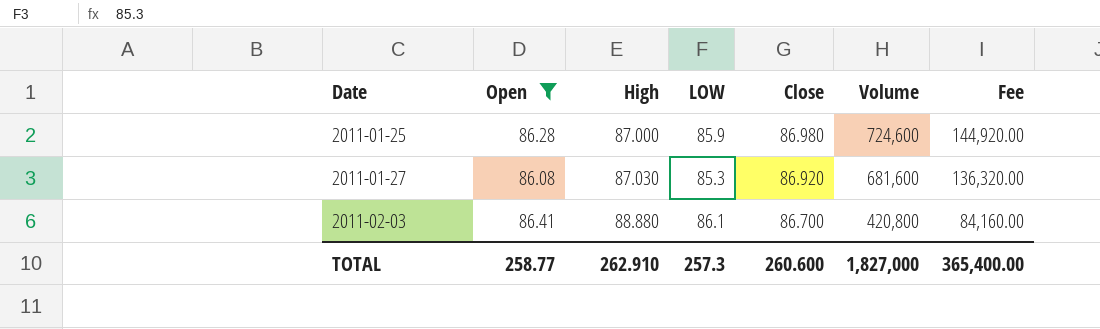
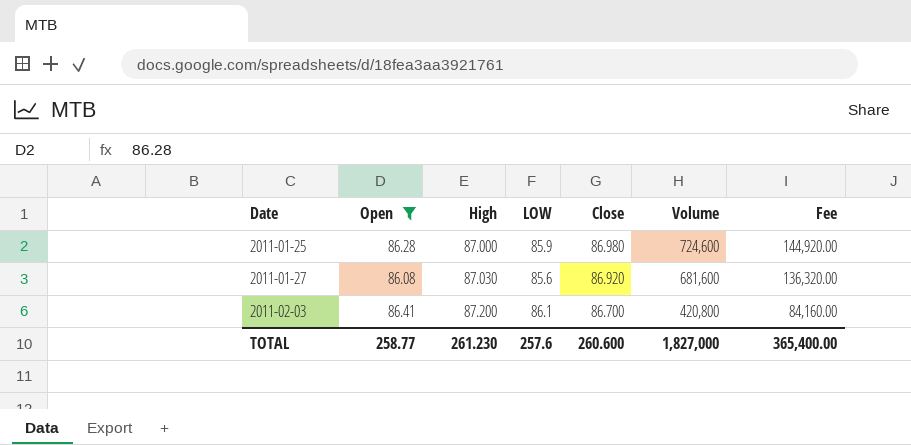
2011-01-27 | LOW: 85.3 -> 85.6
2011-02-03 | High: 88.880 -> 87.200
TOTAL | High: 262.910 -> 261.230
TOTAL | LOW: 257.3 -> 257.6

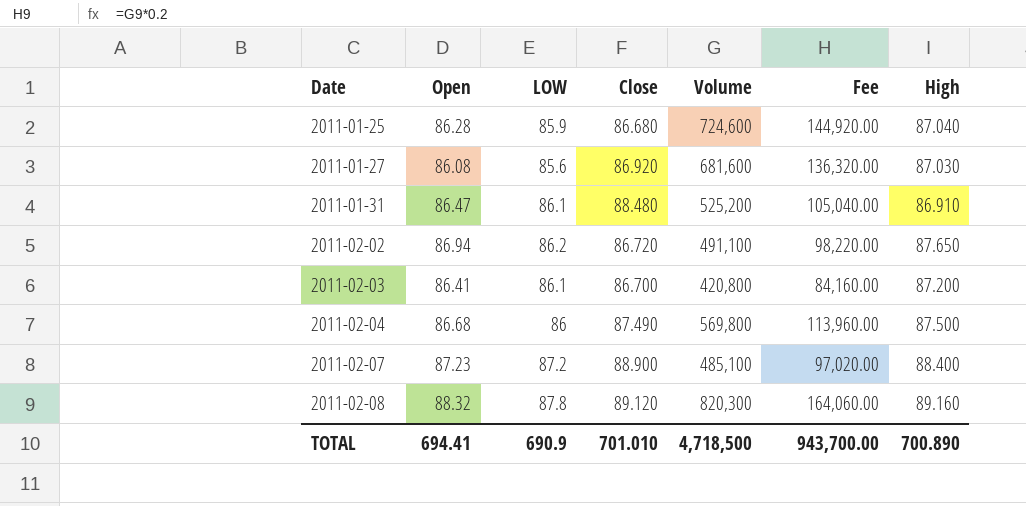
filter: Open <= 86.41 -> none
column High | position: 3 -> 7
2011-01-25 | Close: 86.980 -> 86.680
2011-01-25 | High: 87.000 -> 87.040
TOTAL | Open: 258.77 -> 694.41
TOTAL | LOW: 257.6 -> 690.9
TOTAL | Close: 260.600 -> 701.010
TOTAL | Volume: 1,827,000 -> 4,718,500
TOTAL | Fee: 365,400.00 -> 943,700.00
TOTAL | High: 261.230 -> 700.890

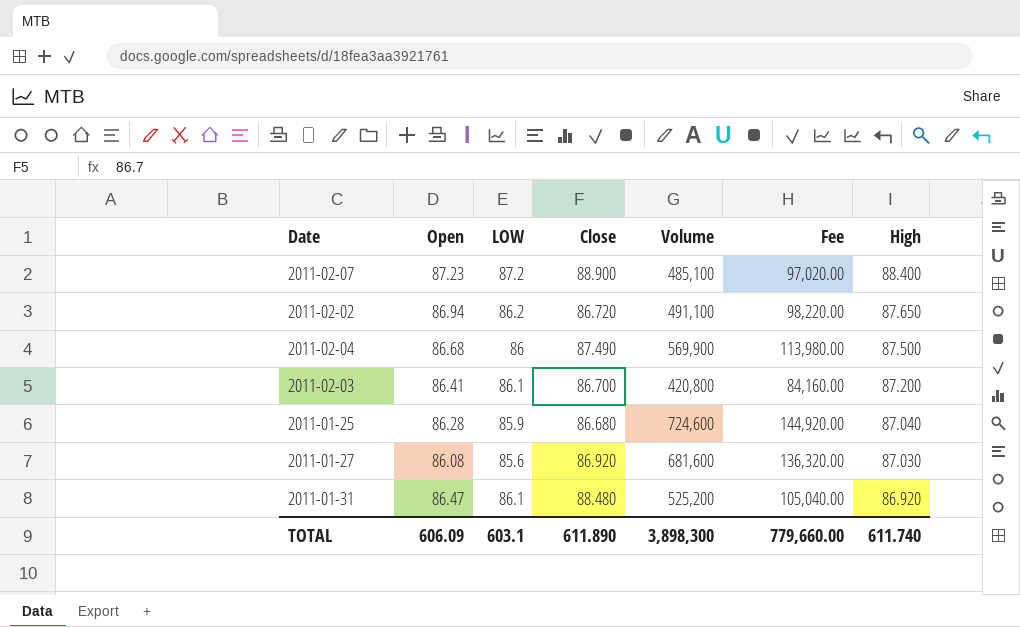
row order: Date ascending -> High descending
row 2011-02-08: 88.32 | 87.8 | 89.120 | 820,300 | 164,060.00 | 89.160 -> none
2011-02-04 | Volume: 569,800 -> 569,900
2011-02-04 | Fee: 113,960.00 -> 113,980.00
2011-01-31 | High: 86.910 -> 86.920
TOTAL | Open: 694.41 -> 606.09
TOTAL | LOW: 690.9 -> 603.1
TOTAL | Close: 701.010 -> 611.890
TOTAL | Volume: 4,718,500 -> 3,898,300
TOTAL | Fee: 943,700.00 -> 779,660.00
TOTAL | High: 700.890 -> 611.740

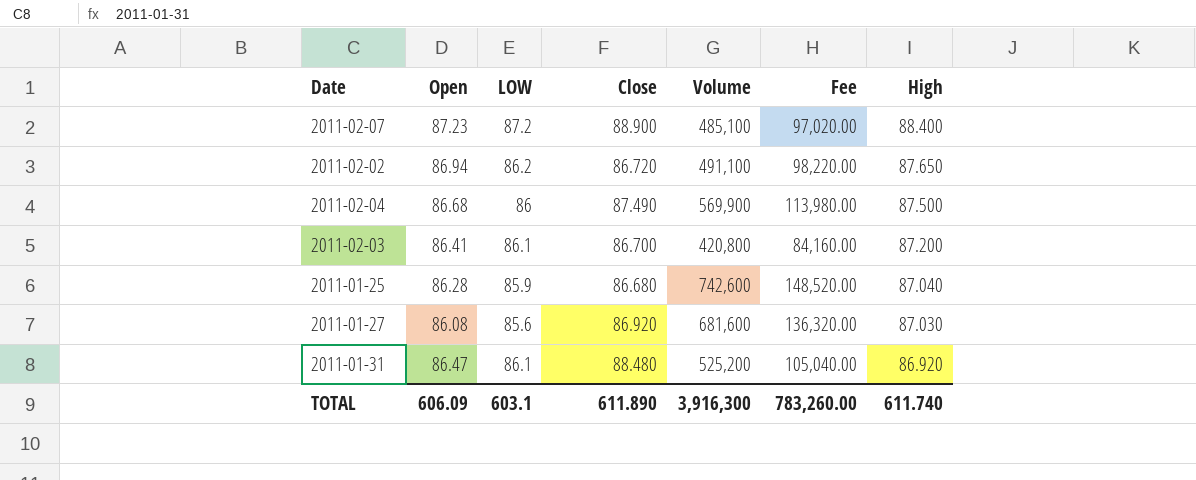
2011-01-25 | Volume: 724,600 -> 742,600
2011-01-25 | Fee: 144,920.00 -> 148,520.00
TOTAL | Volume: 3,898,300 -> 3,916,300
TOTAL | Fee: 779,660.00 -> 783,260.00

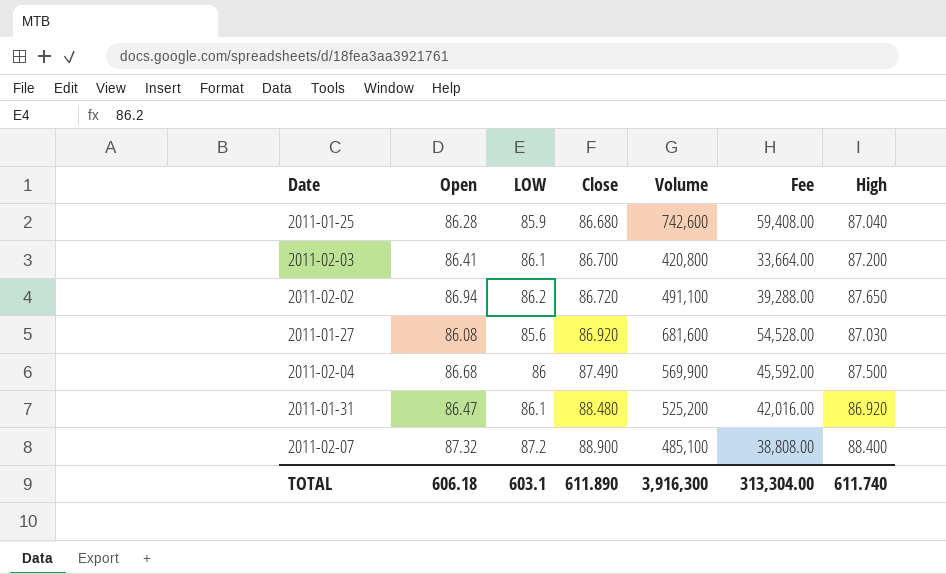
row order: High descending -> Close ascending
column Fee | formula: [Volume] * 0.2 -> [Volume] * 0.08
2011-02-07 | Open: 87.23 -> 87.32
TOTAL | Open: 606.09 -> 606.18
TOTAL | Fee: 783,260.00 -> 313,304.00

